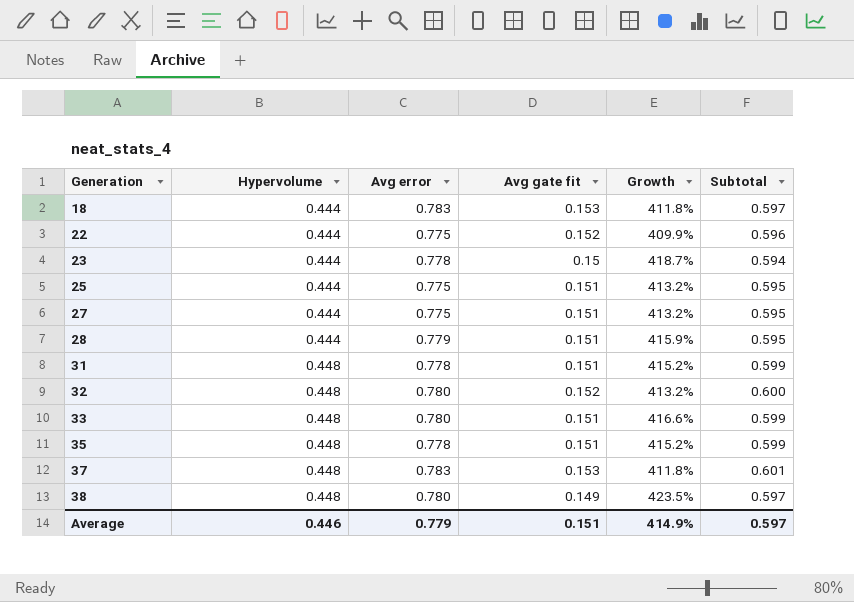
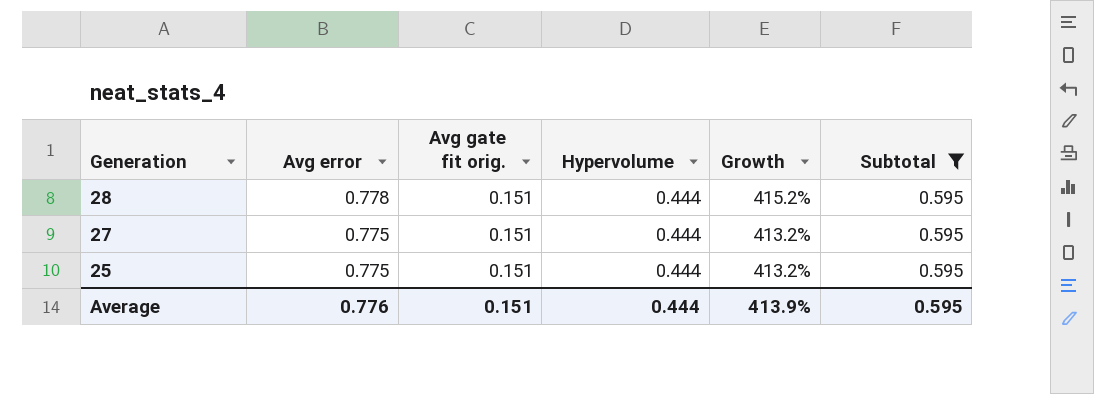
filter: none -> Subtotal = 0.595
row order: Generation ascending -> Generation descending
column name: Avg gate fit -> Avg gate fit orig.
column Hypervolume | position: 2 -> 4
28 | Avg error: 0.779 -> 0.778
28 | Growth: 415.9% -> 415.2%
Average | Avg error: 0.779 -> 0.776
Average | Hypervolume: 0.446 -> 0.444
Average | Growth: 414.9% -> 413.9%
Average | Subtotal: 0.597 -> 0.595

